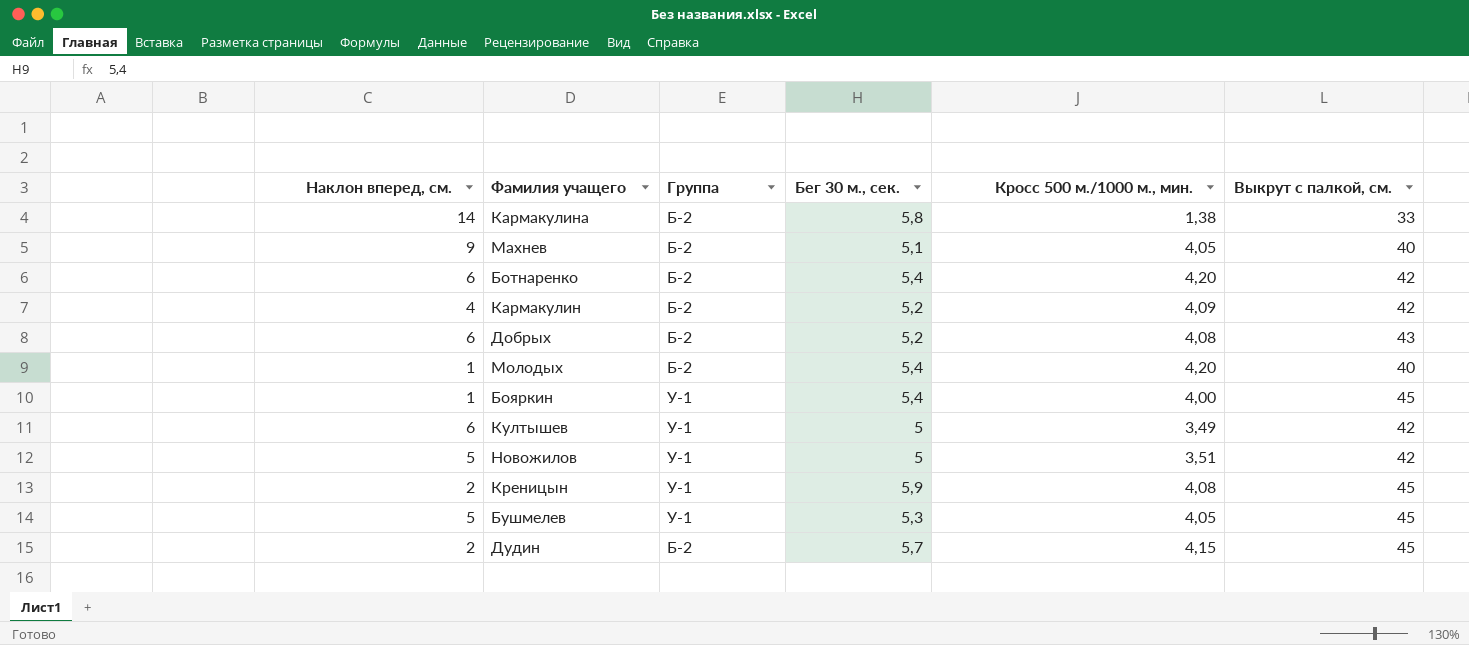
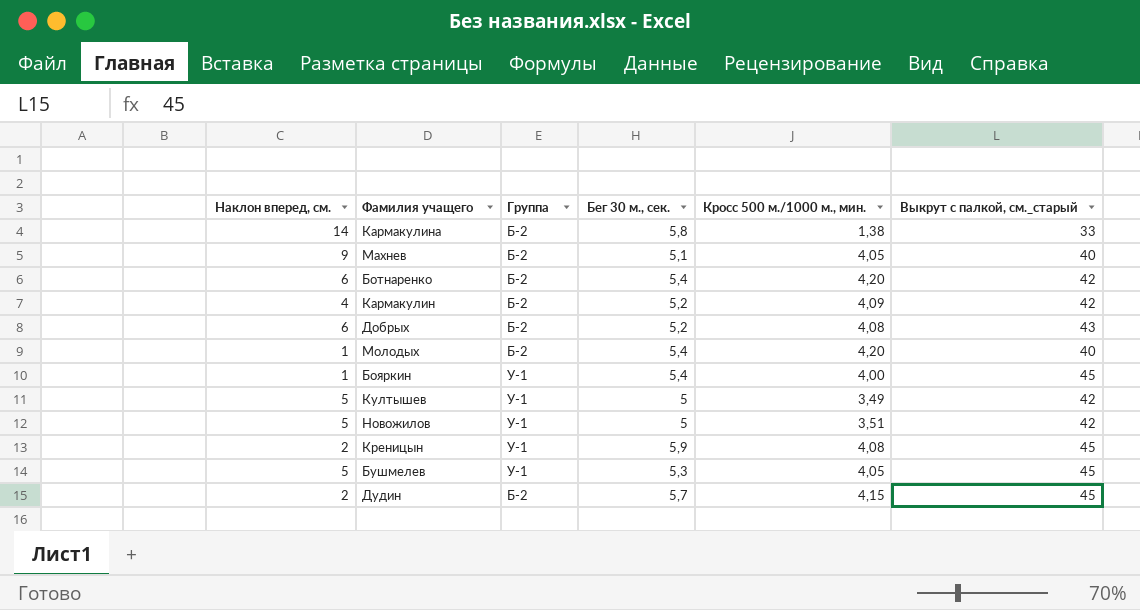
column name: Выкрут с палкой, см. -> Выкрут с палкой, см._старый
Култышев | Наклон вперед, см.: 6 -> 5

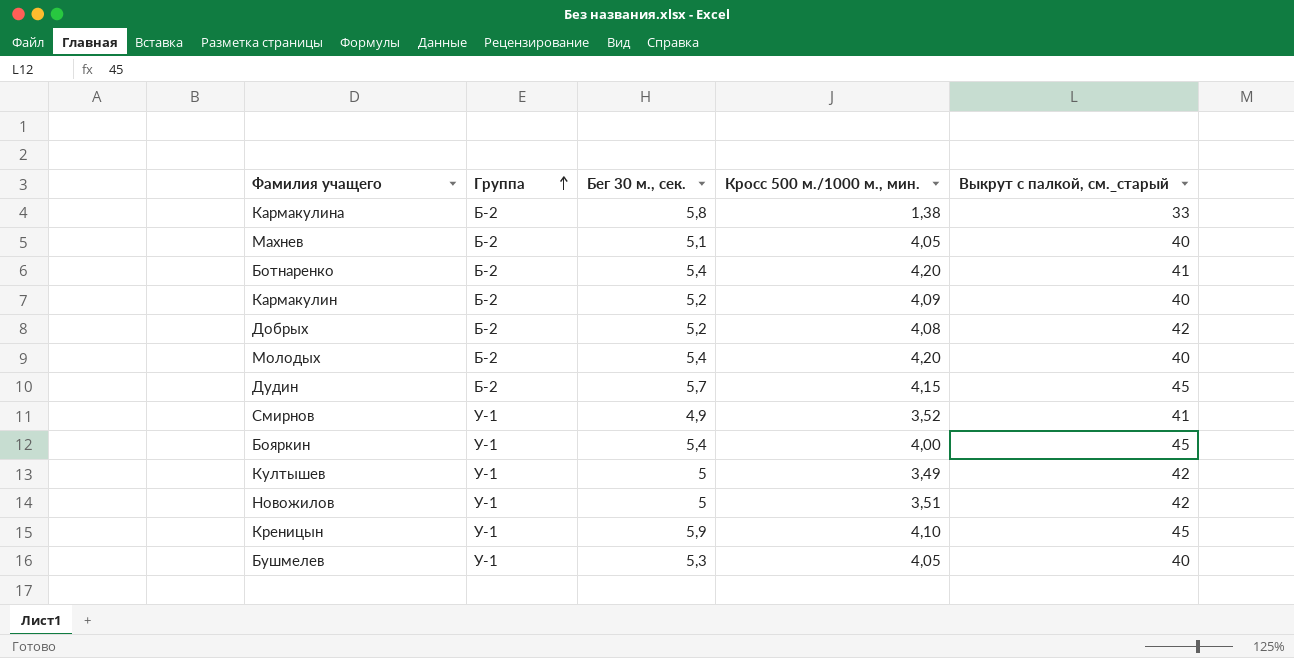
row order: none -> Группа ascending
column Наклон вперед, см. | position: 1 -> none
Ботнаренко | Выкрут с палкой, см._старый: 42 -> 41
Кармакулин | Выкрут с палкой, см._старый: 42 -> 40
Добрых | Выкрут с палкой, см._старый: 43 -> 42
row Смирнов: none -> У-1 | 4,9 | 3,52 | 41
Креницын | Кросс 500 м./1000 м., мин.: 4,08 -> 4,10
Бушмелев | Выкрут с палкой, см._старый: 45 -> 40

